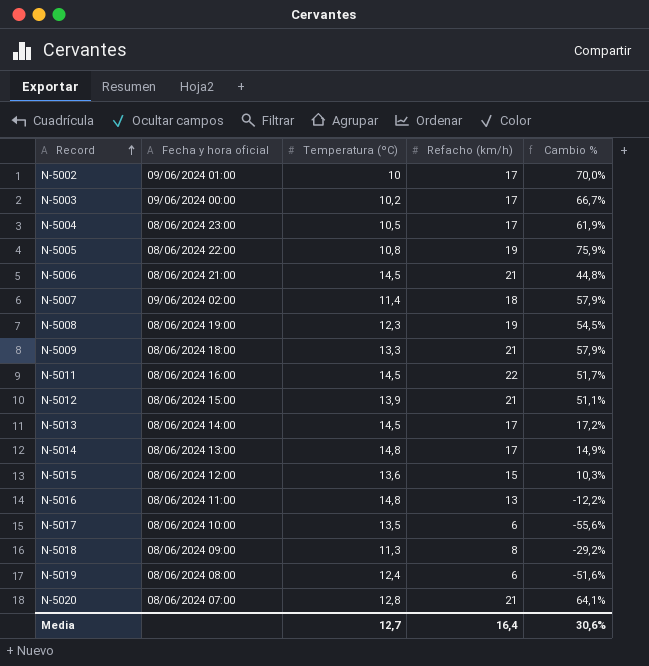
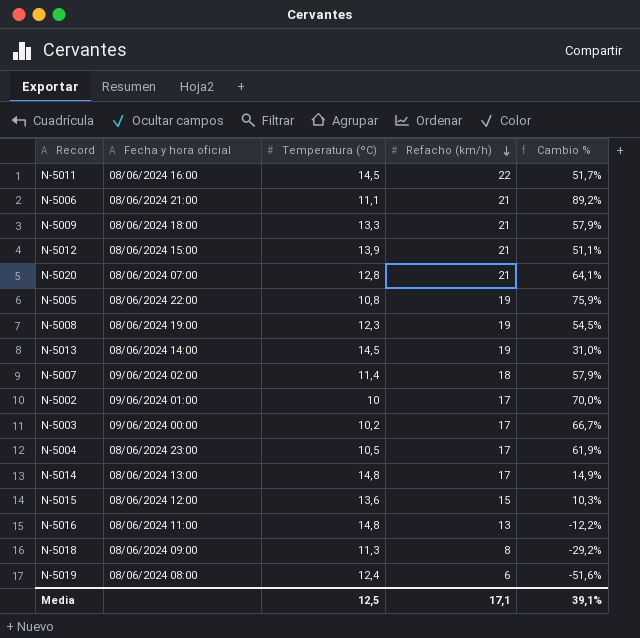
row order: Record ascending -> Refacho (km/h) descending
row N-5017: 08/06/2024 10:00 | 13,5 | 6 | -55,6% -> none
N-5006 | Temperatura (ºC): 14,5 -> 11,1
N-5006 | Cambio %: 44,8% -> 89,2%
N-5013 | Refacho (km/h): 17 -> 19
N-5013 | Cambio %: 17,2% -> 31,0%
Media | Temperatura (ºC): 12,7 -> 12,5
Media | Refacho (km/h): 16,4 -> 17,1
Media | Cambio %: 30,6% -> 39,1%

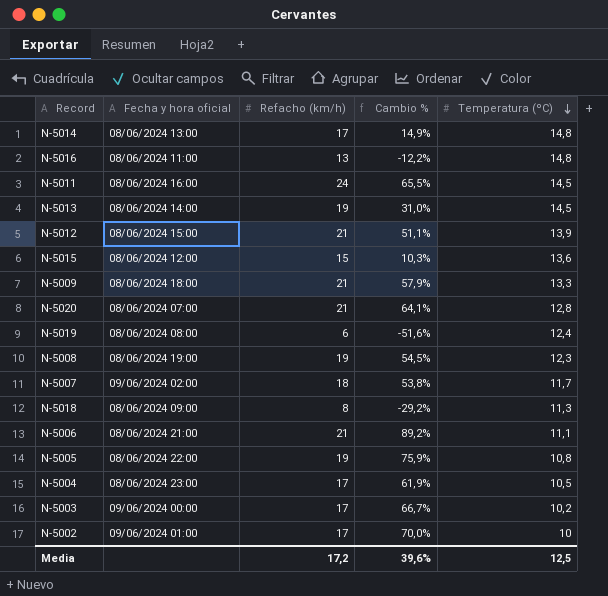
row order: Refacho (km/h) descending -> Temperatura (ºC) descending
column Temperatura (ºC) | position: 3 -> 5
N-5011 | Refacho (km/h): 22 -> 24
N-5011 | Cambio %: 51,7% -> 65,5%
N-5007 | Cambio %: 57,9% -> 53,8%
N-5007 | Temperatura (ºC): 11,4 -> 11,7
Media | Refacho (km/h): 17,1 -> 17,2
Media | Cambio %: 39,1% -> 39,6%

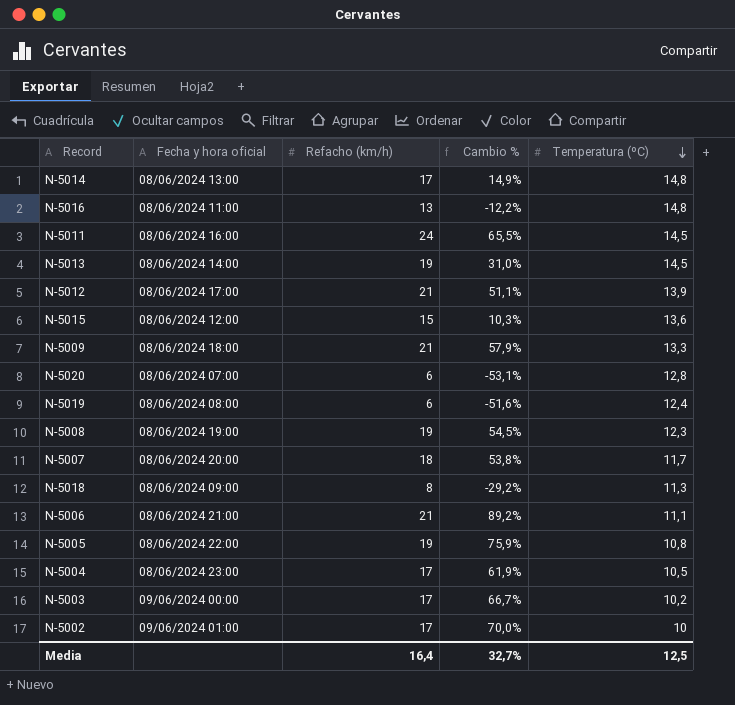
N-5012 | Fecha y hora oficial: 08/06/2024 15:00 -> 08/06/2024 17:00
N-5020 | Refacho (km/h): 21 -> 6
N-5020 | Cambio %: 64,1% -> -53,1%
N-5007 | Fecha y hora oficial: 09/06/2024 02:00 -> 08/06/2024 20:00
Media | Refacho (km/h): 17,2 -> 16,4
Media | Cambio %: 39,6% -> 32,7%

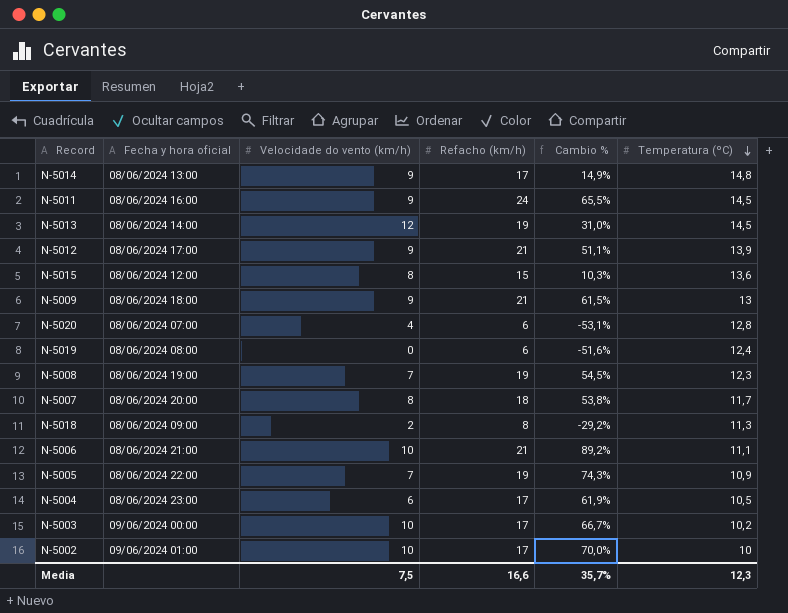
column Velocidade do vento (km/h) | position: none -> 3
row N-5016: 08/06/2024 11:00 | 13 | -12,2% | 14,8 -> none
N-5009 | Cambio %: 57,9% -> 61,5%
N-5009 | Temperatura (ºC): 13,3 -> 13
N-5005 | Cambio %: 75,9% -> 74,3%
N-5005 | Temperatura (ºC): 10,8 -> 10,9
Media | Refacho (km/h): 16,4 -> 16,6
Media | Cambio %: 32,7% -> 35,7%
Media | Temperatura (ºC): 12,5 -> 12,3

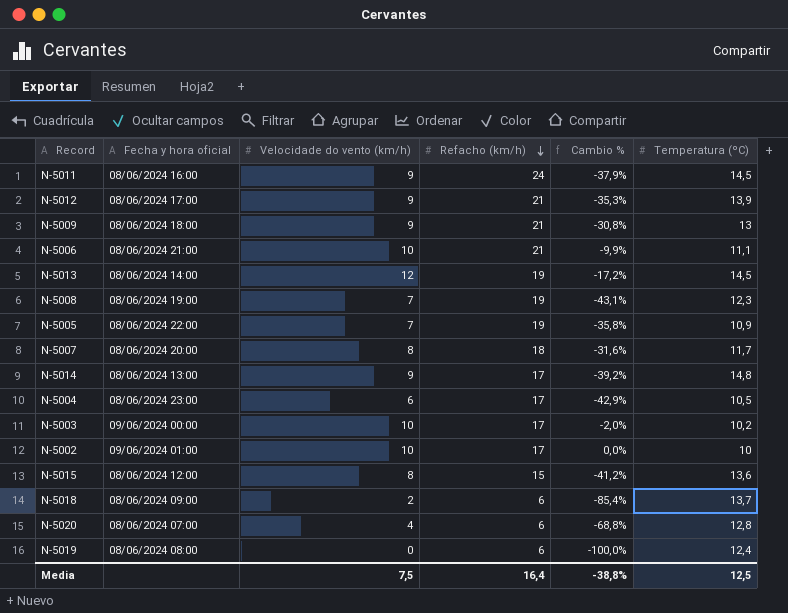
row order: Temperatura (ºC) descending -> Refacho (km/h) descending
column Cambio % | formula: ([Refacho (km/h)] - [Temperatura (ºC)]) / [Temperatura (ºC)] -> ([Velocidade do vento (km/h)] - [Temperatura (ºC)]) / [Temperatura (ºC)]
N-5018 | Refacho (km/h): 8 -> 6
N-5018 | Temperatura (ºC): 11,3 -> 13,7
Media | Refacho (km/h): 16,6 -> 16,4
Media | Cambio %: 35,7% -> -38,8%
Media | Temperatura (ºC): 12,3 -> 12,5

